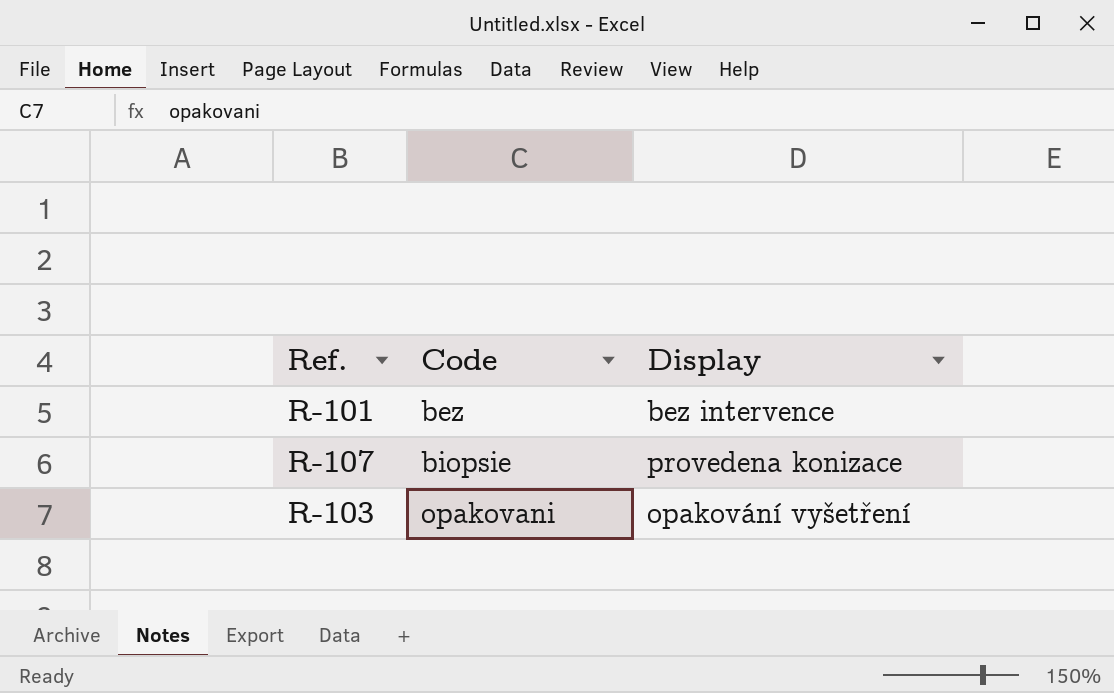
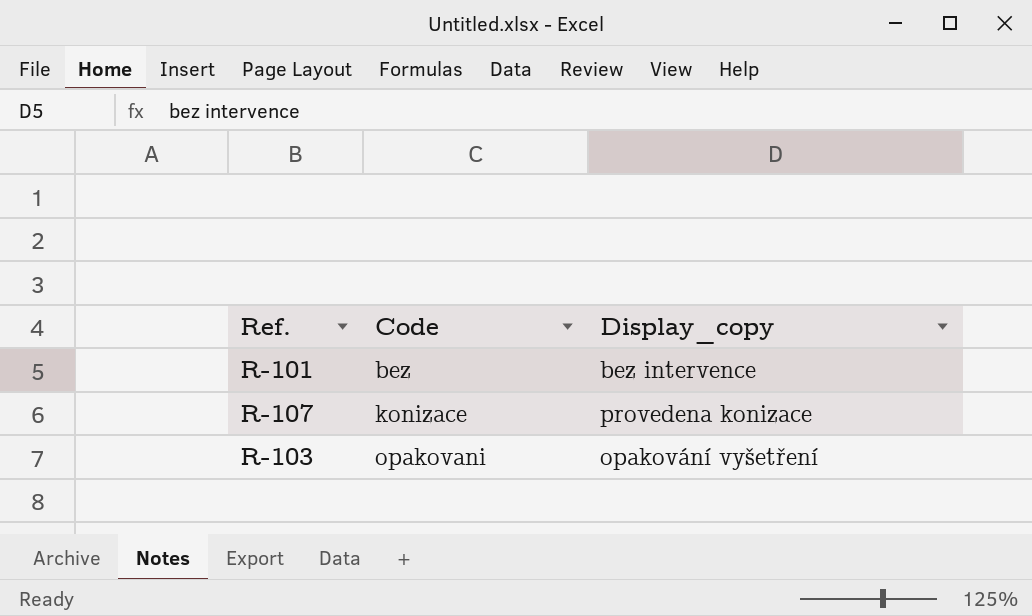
column name: Display -> Display_copy
R-107 | Code: biopsie -> konizace

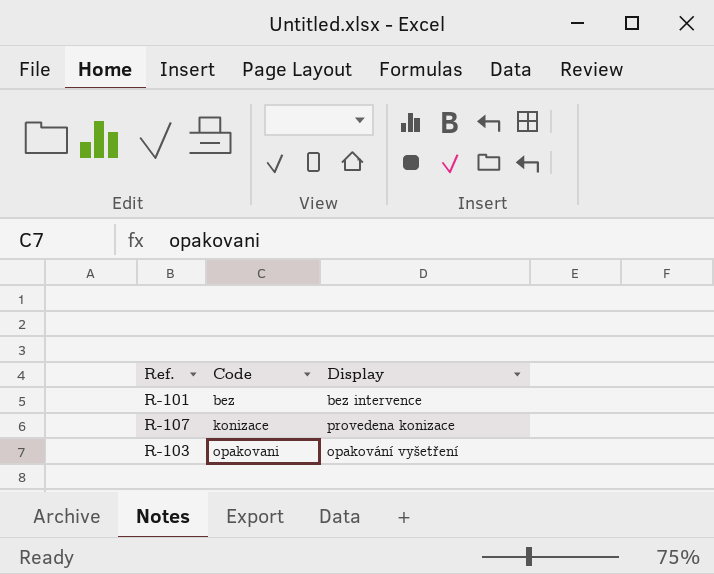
column name: Display_copy -> Display

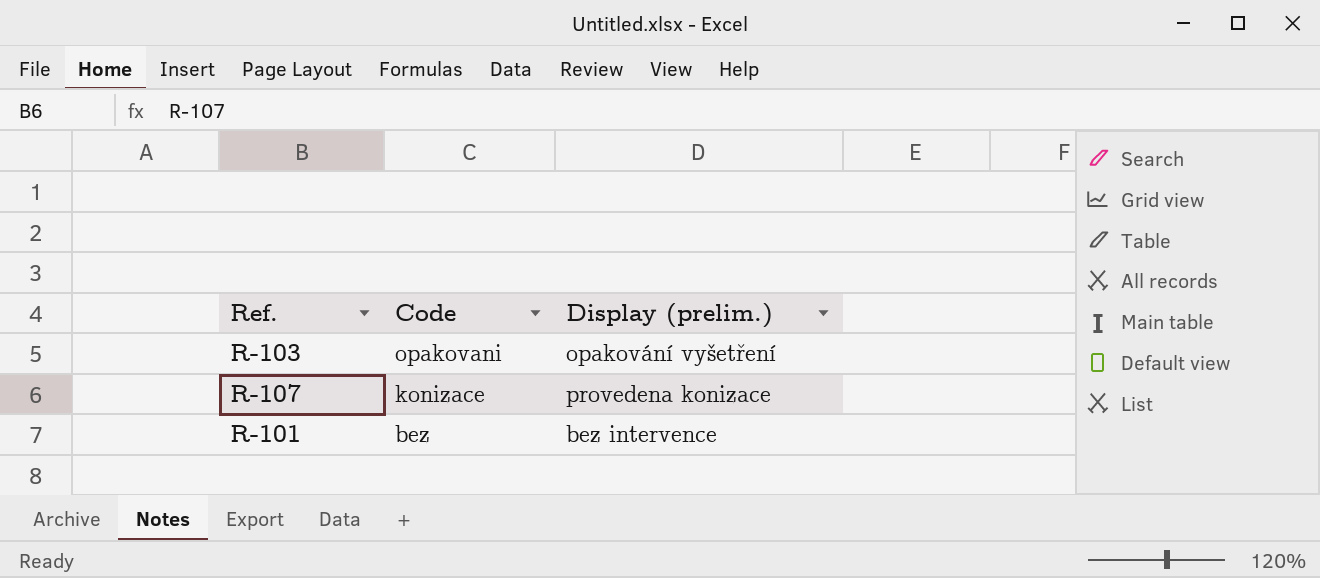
row order: Code ascending -> Code descending
column name: Display -> Display (prelim.)

